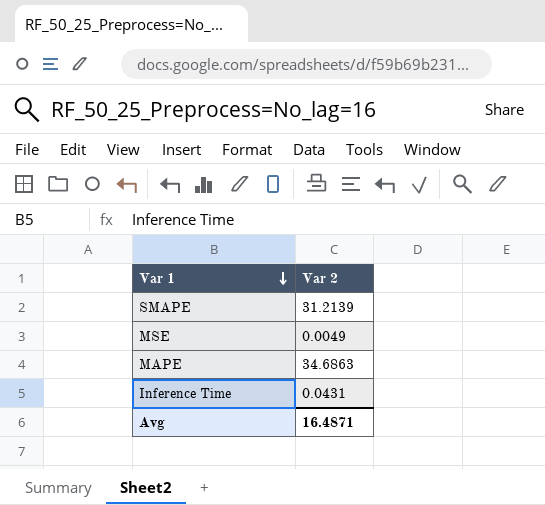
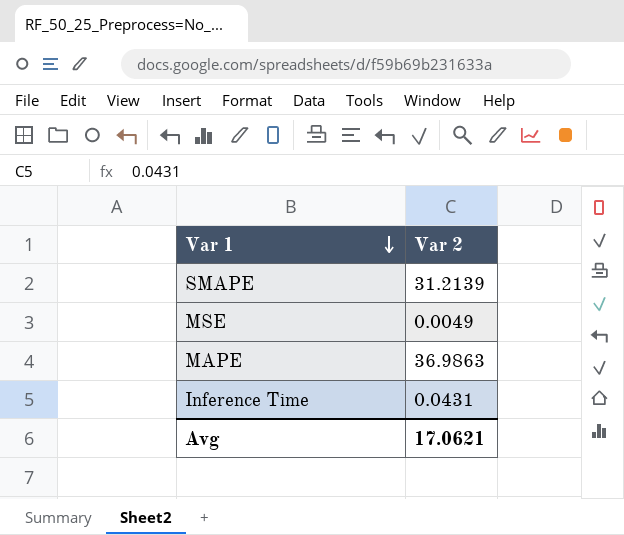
MAPE | Var 2: 34.6863 -> 36.9863
Avg | Var 2: 16.4871 -> 17.0621

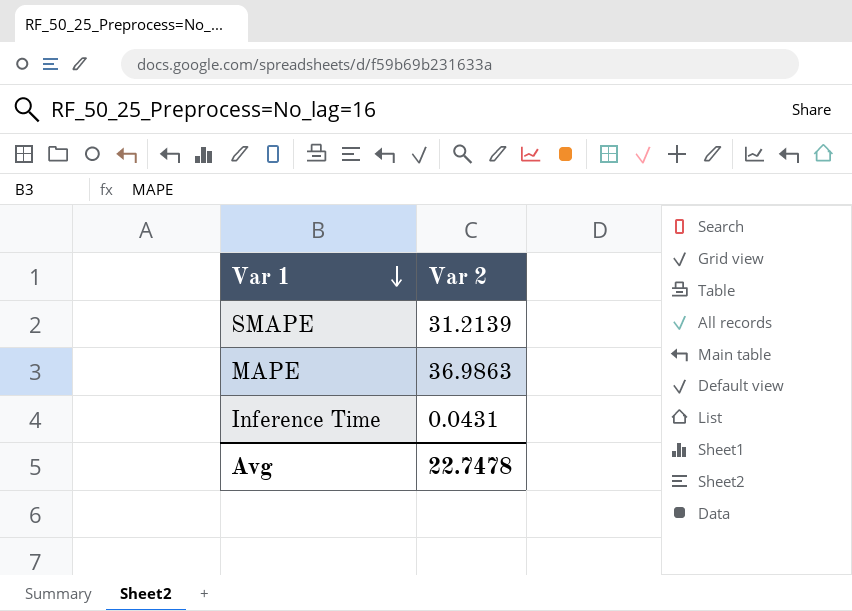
row MSE: 0.0049 -> none
Avg | Var 2: 17.0621 -> 22.7478

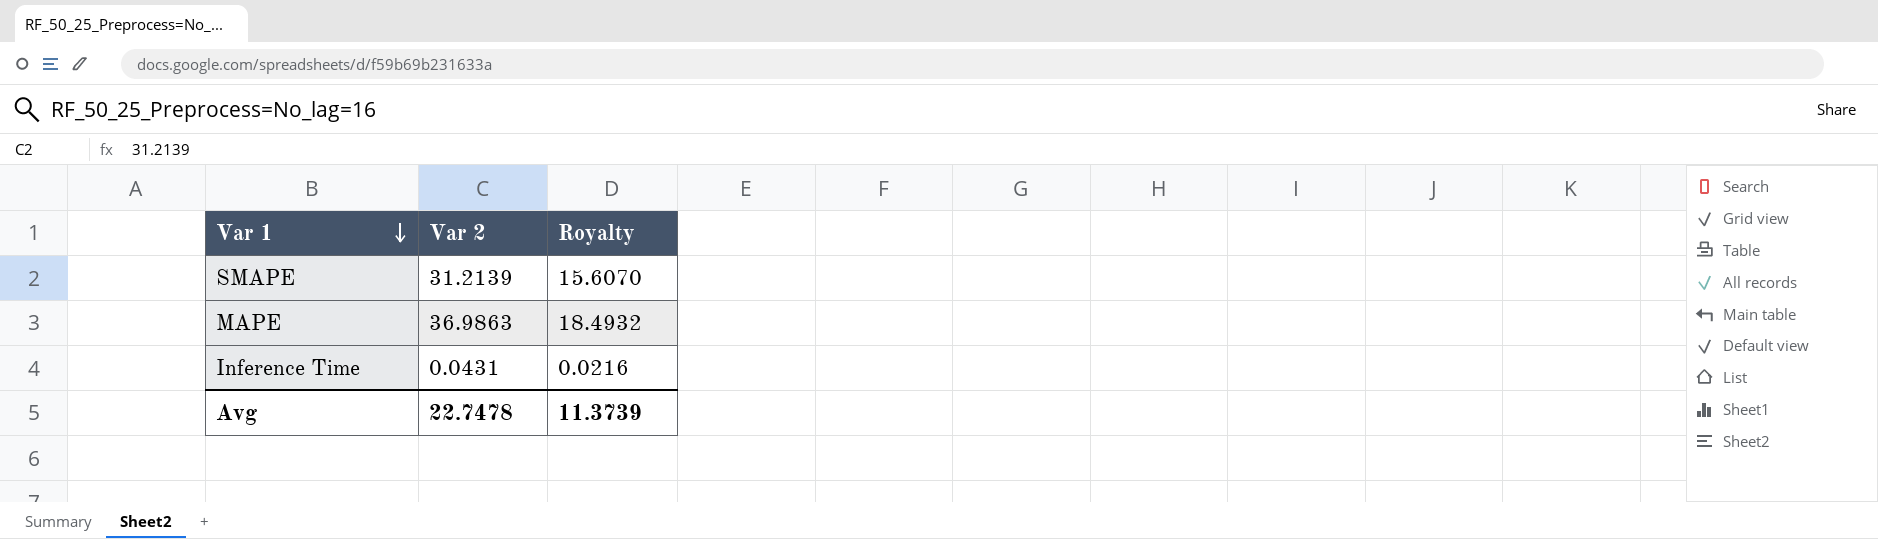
column Royalty | formula: none -> [Var 2] * 0.5

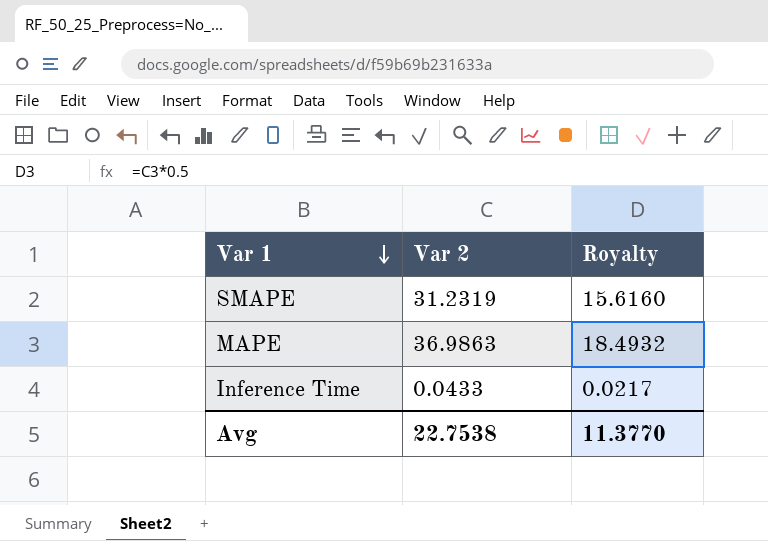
SMAPE | Var 2: 31.2139 -> 31.2319
SMAPE | Royalty: 15.6070 -> 15.6160
Inference Time | Var 2: 0.0431 -> 0.0433
Inference Time | Royalty: 0.0216 -> 0.0217
Avg | Var 2: 22.7478 -> 22.7538
Avg | Royalty: 11.3739 -> 11.3770

